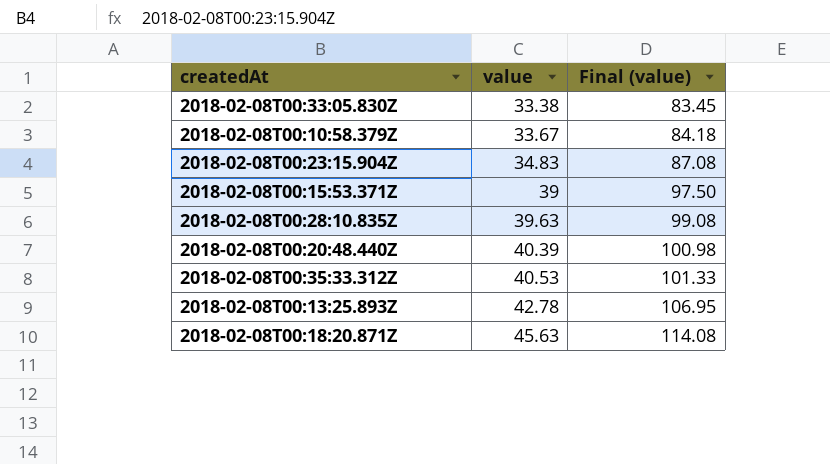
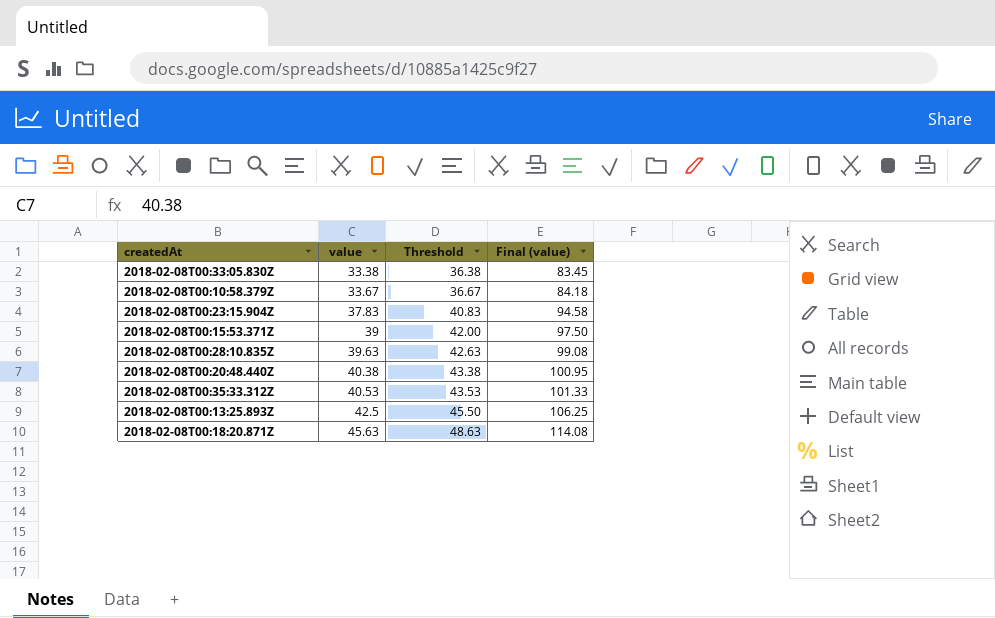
column Threshold | formula: none -> [value] + 3
2018-02-08T00:23:15.904Z | value: 34.83 -> 37.83
2018-02-08T00:23:15.904Z | Final (value): 87.08 -> 94.58
2018-02-08T00:20:48.440Z | value: 40.39 -> 40.38
2018-02-08T00:20:48.440Z | Final (value): 100.98 -> 100.95
2018-02-08T00:13:25.893Z | value: 42.78 -> 42.5
2018-02-08T00:13:25.893Z | Final (value): 106.95 -> 106.25

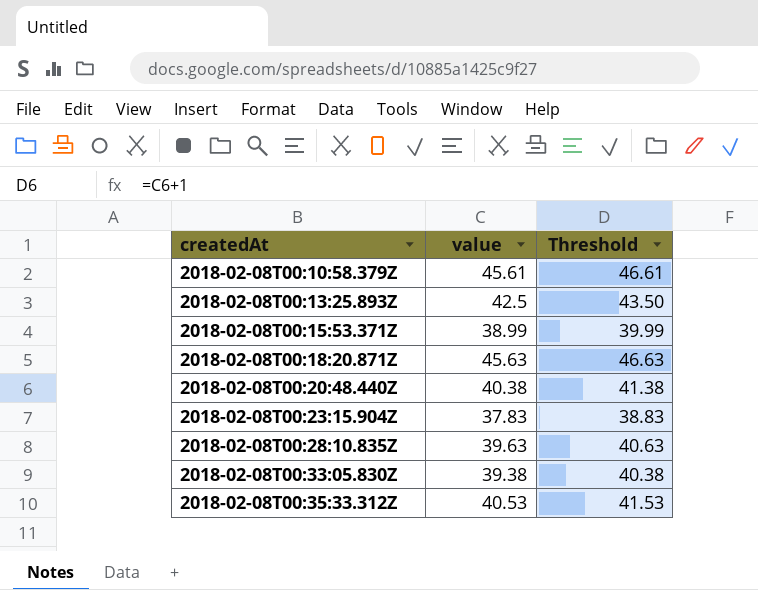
row order: value ascending -> createdAt ascending
column Final (value) | formula: [value] * 2.5 -> none
column Threshold | formula: [value] + 3 -> [value] + 1
2018-02-08T00:10:58.379Z | value: 33.67 -> 45.61
2018-02-08T00:15:53.371Z | value: 39 -> 38.99
2018-02-08T00:33:05.830Z | value: 33.38 -> 39.38

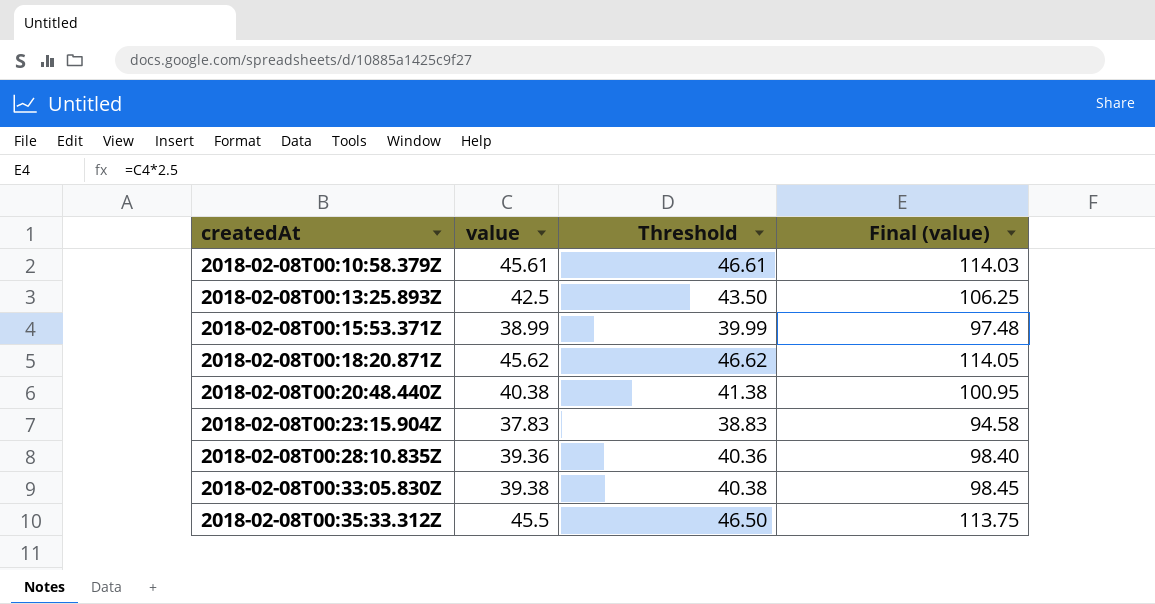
column Final (value) | formula: none -> [value] * 2.5
2018-02-08T00:18:20.871Z | value: 45.63 -> 45.62
2018-02-08T00:18:20.871Z | Threshold: 46.63 -> 46.62
2018-02-08T00:28:10.835Z | value: 39.63 -> 39.36
2018-02-08T00:28:10.835Z | Threshold: 40.63 -> 40.36
2018-02-08T00:35:33.312Z | value: 40.53 -> 45.5
2018-02-08T00:35:33.312Z | Threshold: 41.53 -> 46.50

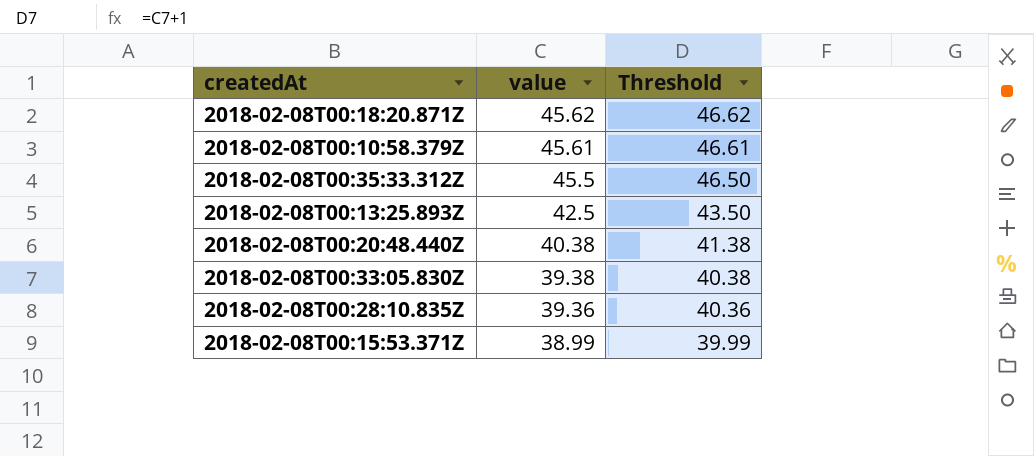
row order: createdAt ascending -> value descending
column Final (value) | formula: [value] * 2.5 -> none
row 2018-02-08T00:23:15.904Z: 37.83 | 38.83 | 94.58 -> none

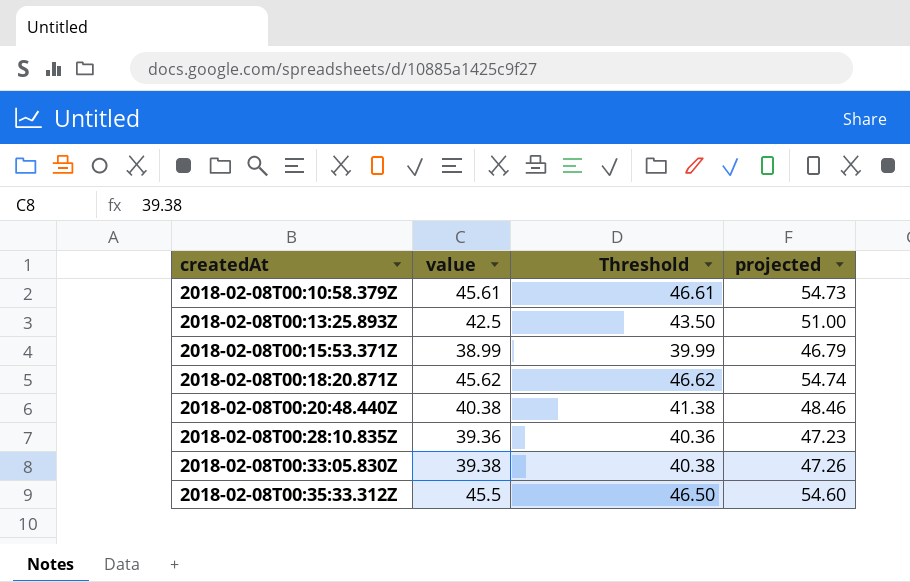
row order: value descending -> createdAt ascending
column projected | formula: none -> [value] * 1.2

